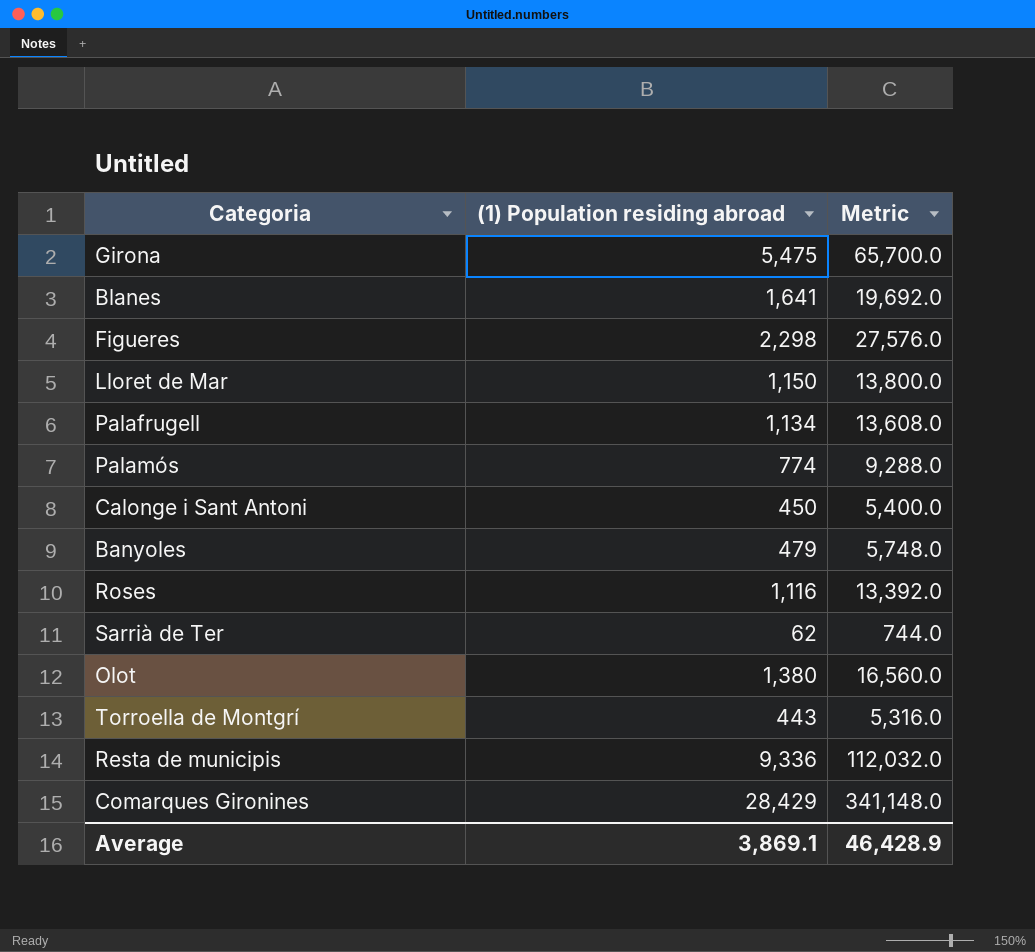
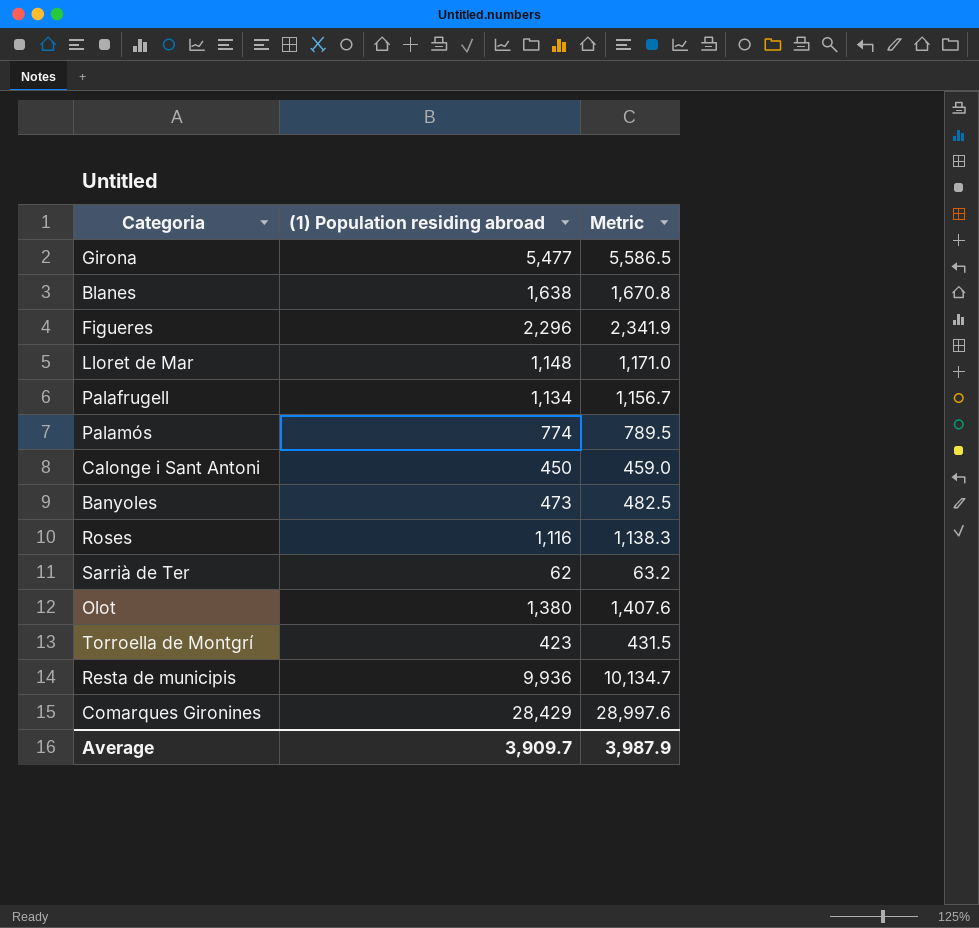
column Metric | formula: [(1) Population residing abroad] * 12 -> [(1) Population residing abroad] * 1.02
Girona | (1) Population residing abroad: 5,475 -> 5,477
Blanes | (1) Population residing abroad: 1,641 -> 1,638
Figueres | (1) Population residing abroad: 2,298 -> 2,296
Lloret de Mar | (1) Population residing abroad: 1,150 -> 1,148
Banyoles | (1) Population residing abroad: 479 -> 473
Torroella de Montgrí | (1) Population residing abroad: 443 -> 423
Resta de municipis | (1) Population residing abroad: 9,336 -> 9,936
Average | (1) Population residing abroad: 3,869.1 -> 3,909.7
Average | Metric: 46,428.9 -> 3,987.9

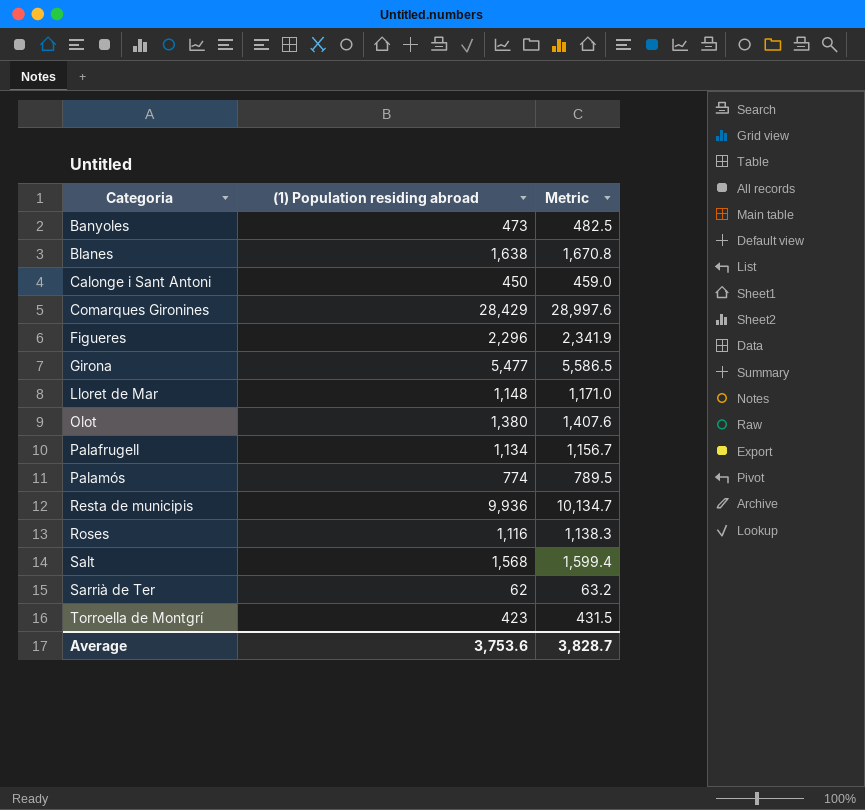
row order: none -> Categoria ascending
row Salt: none -> 1,568 | 1,599.4
Average | (1) Population residing abroad: 3,909.7 -> 3,753.6
Average | Metric: 3,987.9 -> 3,828.7

